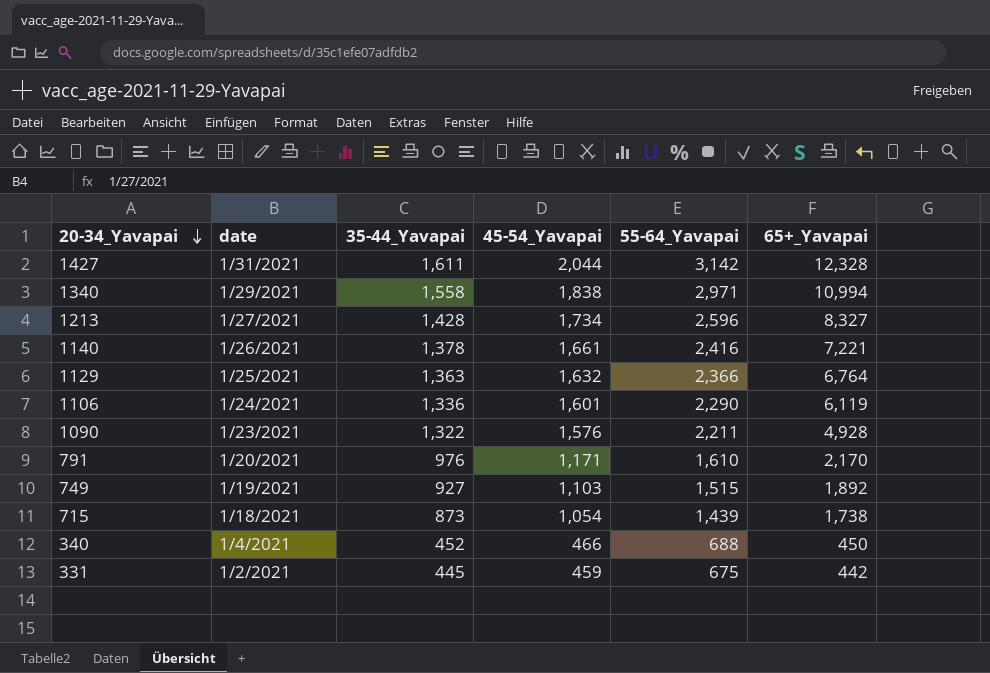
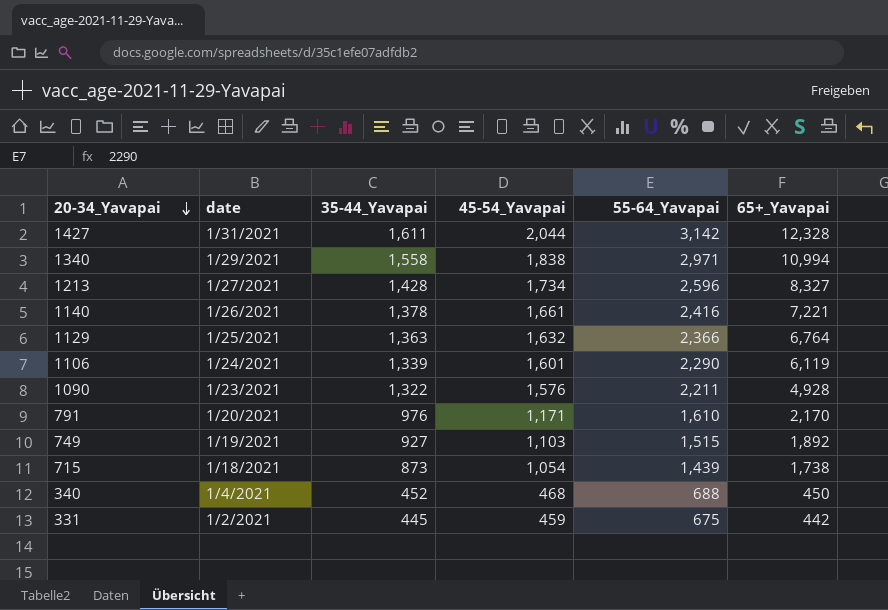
1106 | 35-44_Yavapai: 1,336 -> 1,339
340 | 45-54_Yavapai: 466 -> 468

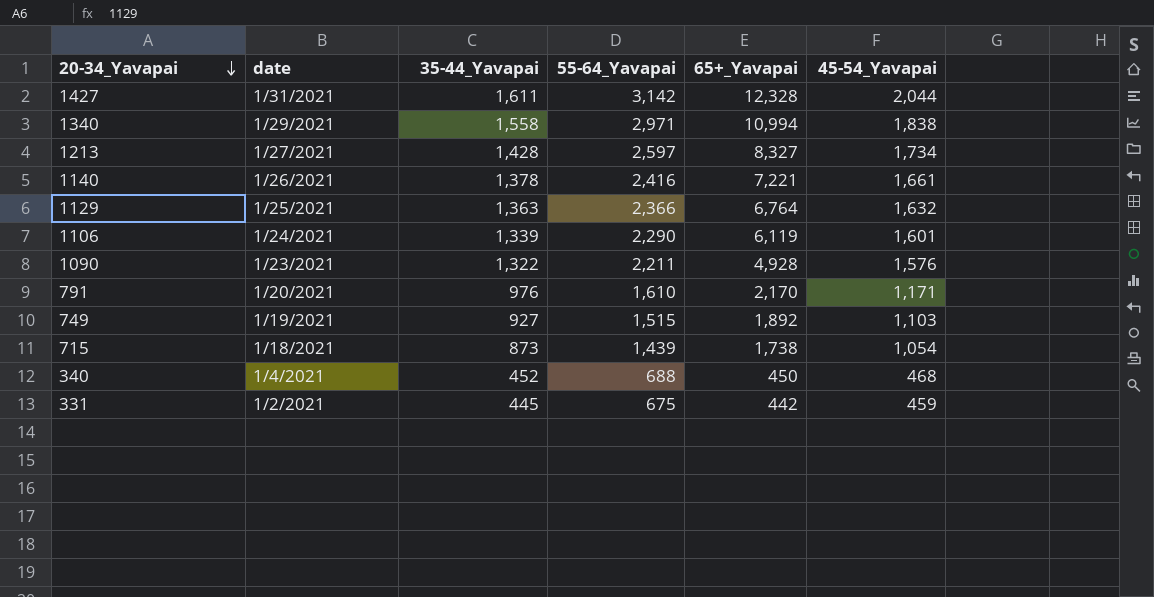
column 45-54_Yavapai | position: 4 -> 6
1213 | 55-64_Yavapai: 2,596 -> 2,597

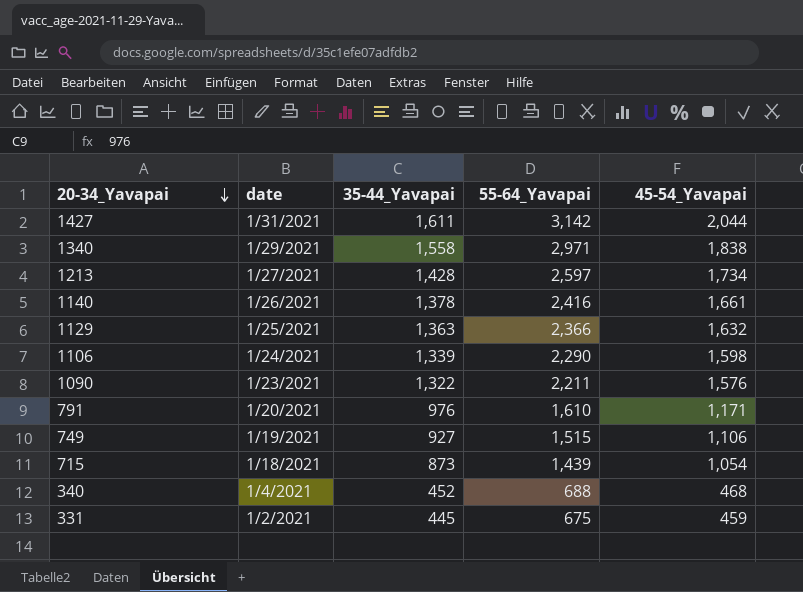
column 65+_Yavapai | position: 5 -> none
1106 | 45-54_Yavapai: 1,601 -> 1,598
749 | 45-54_Yavapai: 1,103 -> 1,106

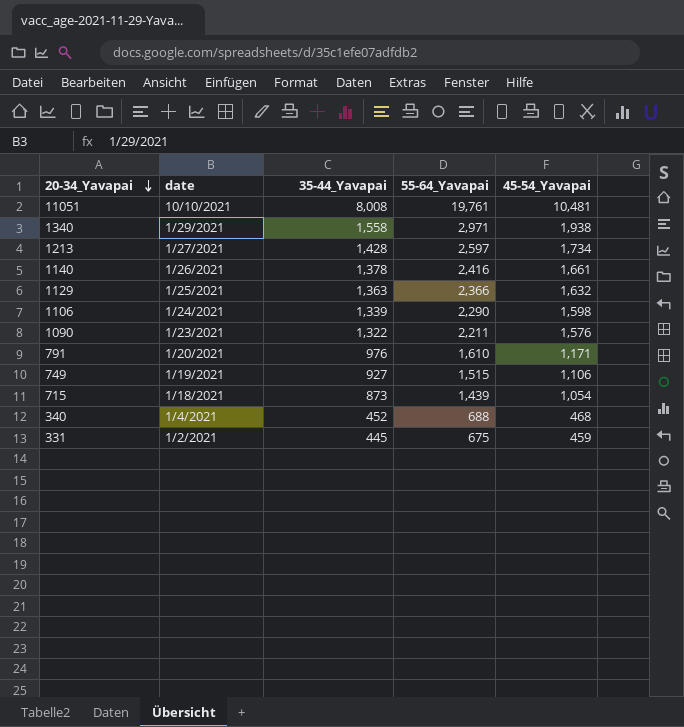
row 1427: 1/31/2021 | 1,611 | 3,142 | 2,044 -> none
row 11051: none -> 10/10/2021 | 8,008 | 19,761 | 10,481
1340 | 45-54_Yavapai: 1,838 -> 1,938

